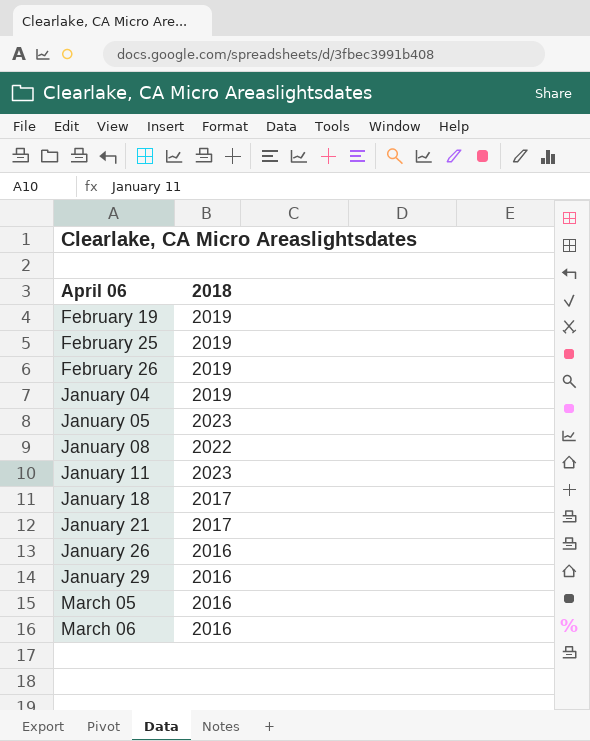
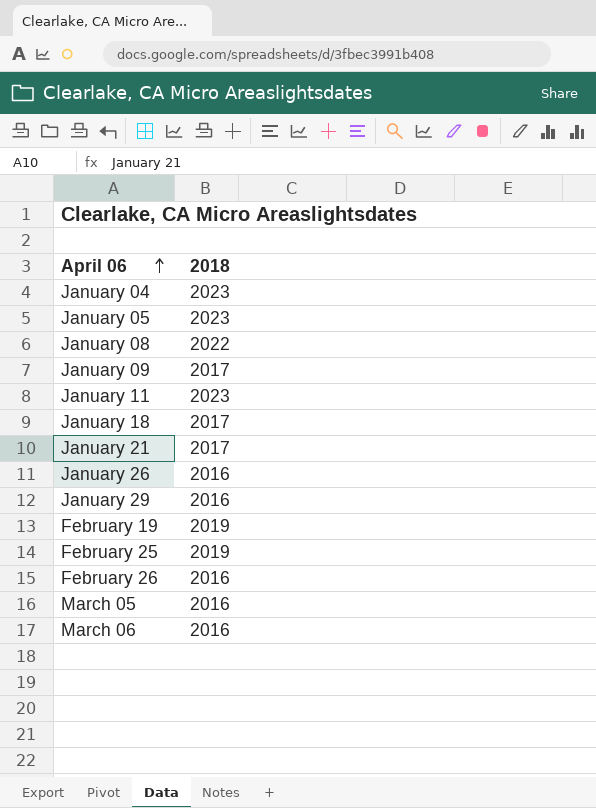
row order: none -> April 06 ascending
January 04 | 2018: 2019 -> 2023
row January 09: none -> 2017
February 26 | 2018: 2019 -> 2016

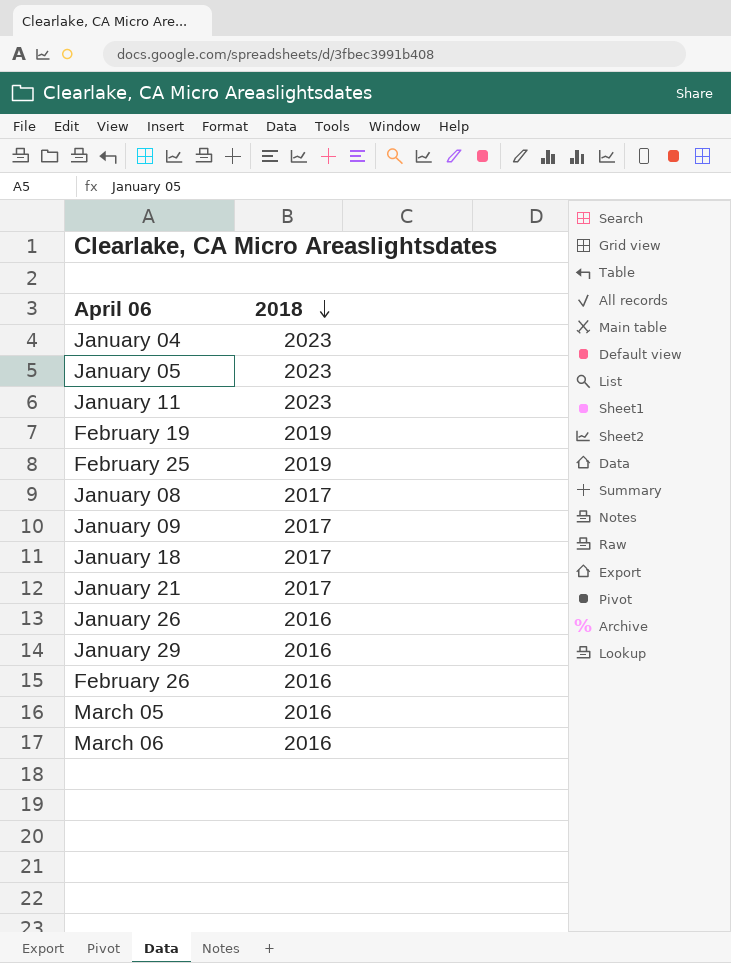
row order: April 06 ascending -> 2018 descending
January 08 | 2018: 2022 -> 2017

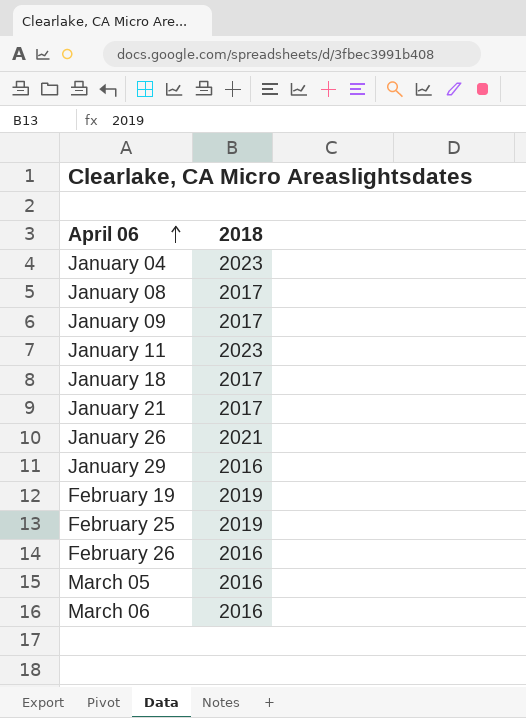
row order: 2018 descending -> April 06 ascending
row January 05: 2023 -> none
January 26 | 2018: 2016 -> 2021

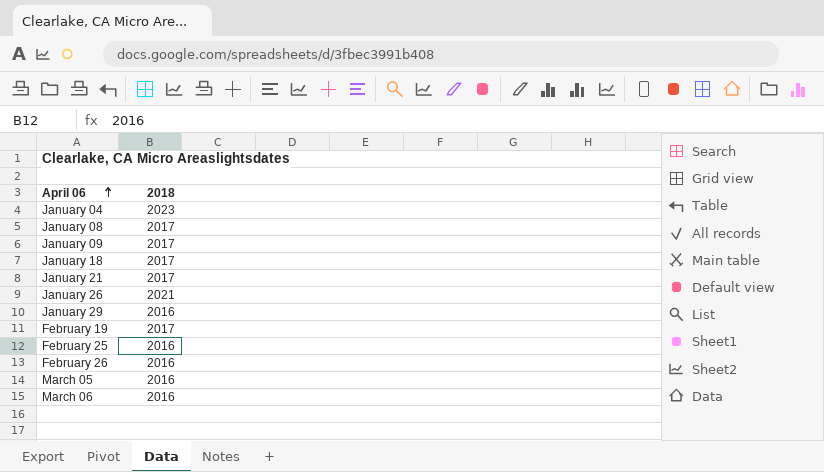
row January 11: 2023 -> none
February 19 | 2018: 2019 -> 2017
February 25 | 2018: 2019 -> 2016

